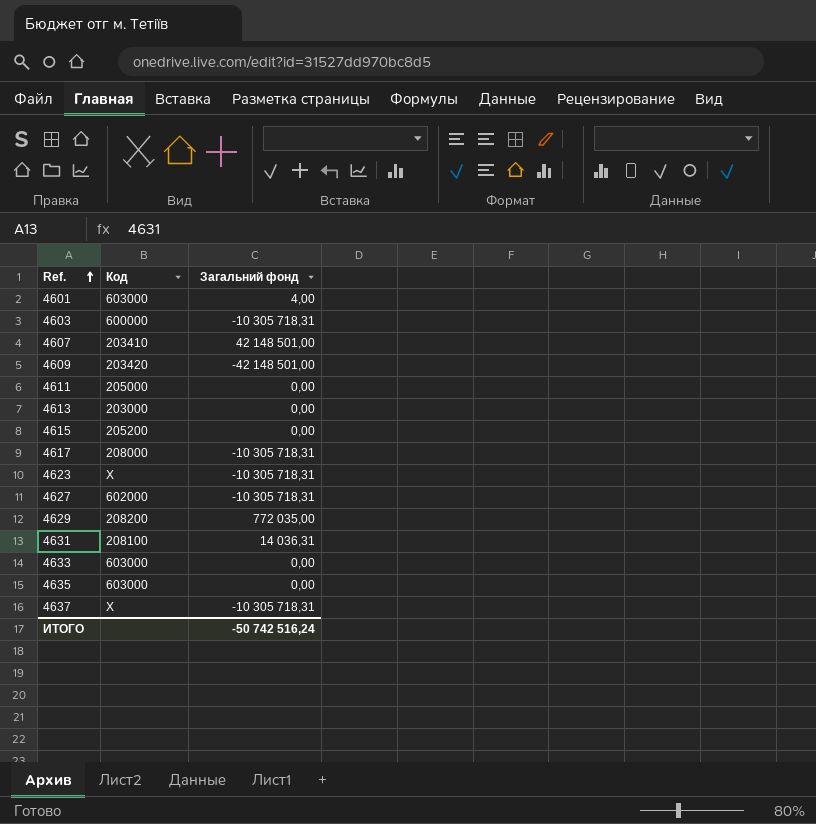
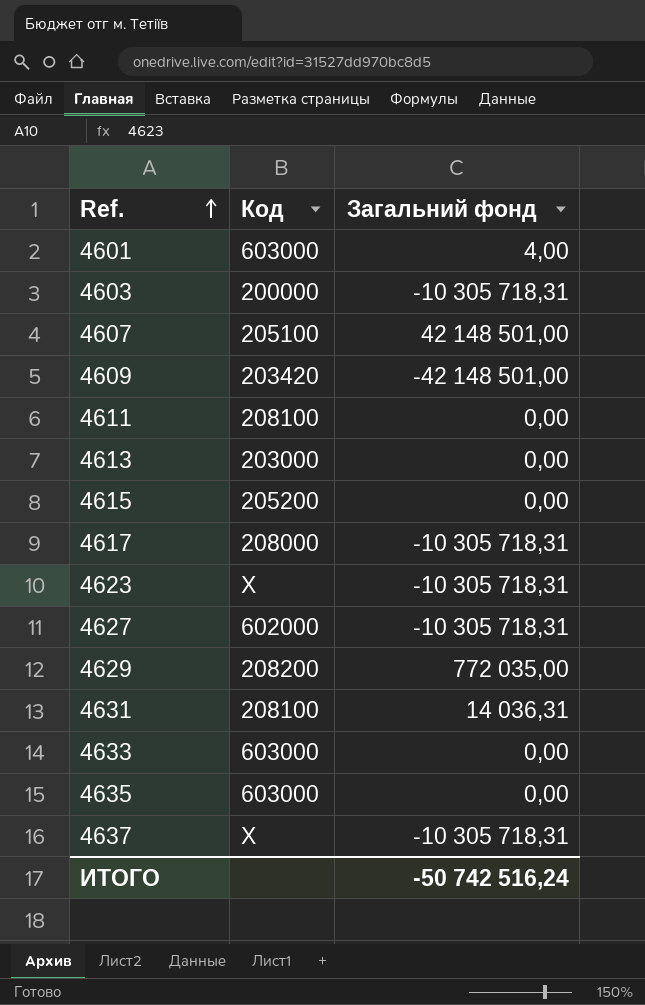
4603 | Код: 600000 -> 200000
4607 | Код: 203410 -> 205100
4611 | Код: 205000 -> 208100

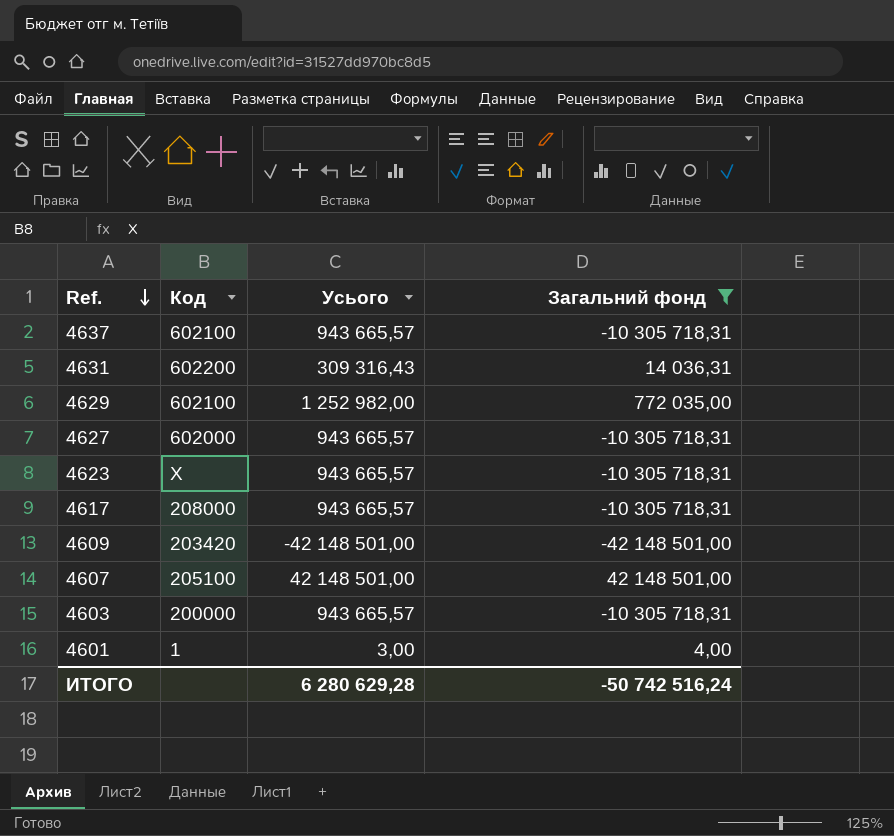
filter: none -> Загальний фонд != 0,00
row order: Ref. ascending -> Ref. descending
column Усього | position: none -> 3
4637 | Код: X -> 602100
4631 | Код: 208100 -> 602200
4629 | Код: 208200 -> 602100
4601 | Код: 603000 -> 1

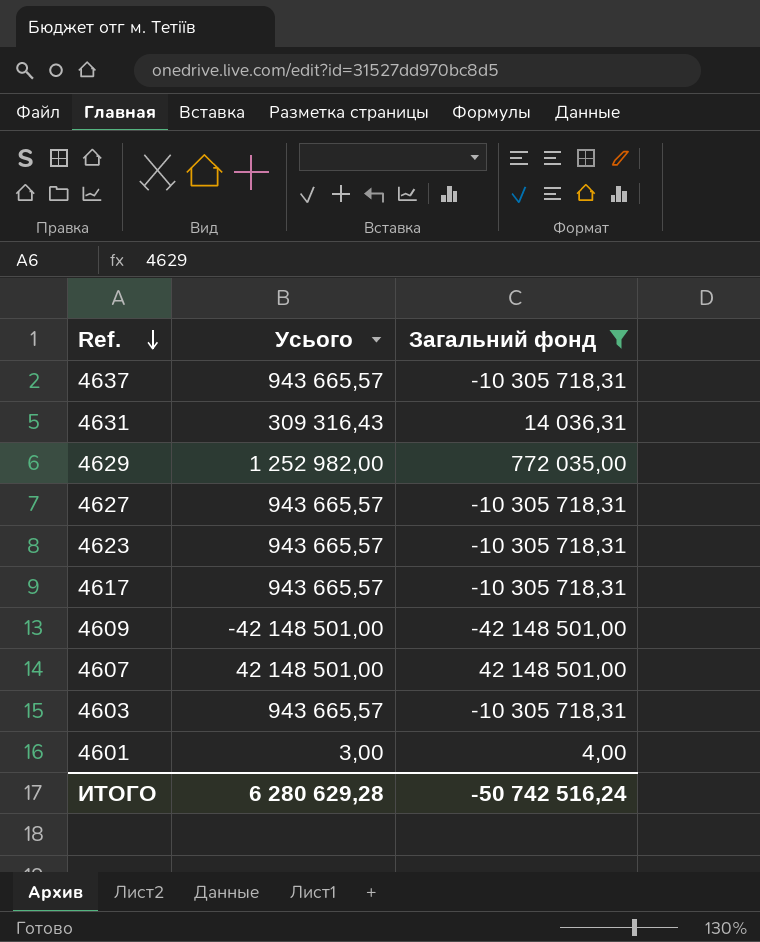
column Код | position: 2 -> none

